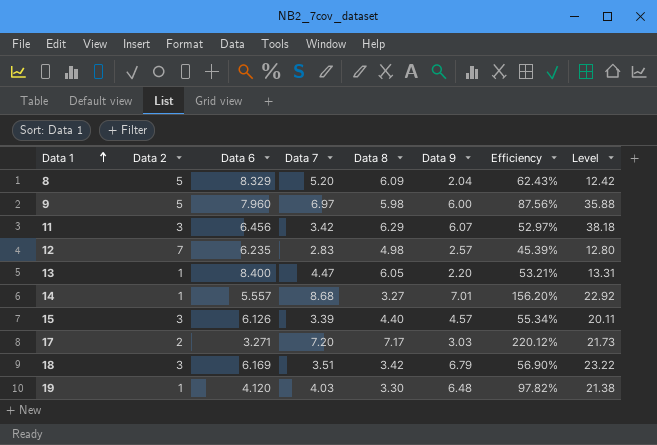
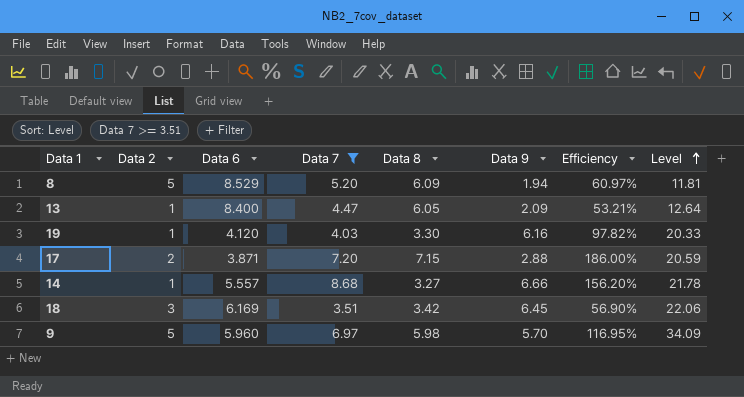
filter: none -> Data 7 >= 3.51
row order: Data 1 ascending -> Level ascending
8 | Data 6: 8.329 -> 8.529
8 | Data 9: 2.04 -> 1.94
8 | Efficiency: 62.43% -> 60.97%
8 | Level: 12.42 -> 11.81
13 | Data 9: 2.20 -> 2.09
13 | Level: 13.31 -> 12.64
19 | Data 9: 6.48 -> 6.16
19 | Level: 21.38 -> 20.33
17 | Data 6: 3.271 -> 3.871
17 | Data 8: 7.17 -> 7.15
17 | Data 9: 3.03 -> 2.88
17 | Efficiency: 220.12% -> 186.00%
17 | Level: 21.73 -> 20.59
14 | Data 9: 7.01 -> 6.66
14 | Level: 22.92 -> 21.78
18 | Data 9: 6.79 -> 6.45
18 | Level: 23.22 -> 22.06
9 | Data 6: 7.960 -> 5.960
9 | Data 9: 6.00 -> 5.70
9 | Efficiency: 87.56% -> 116.95%
9 | Level: 35.88 -> 34.09

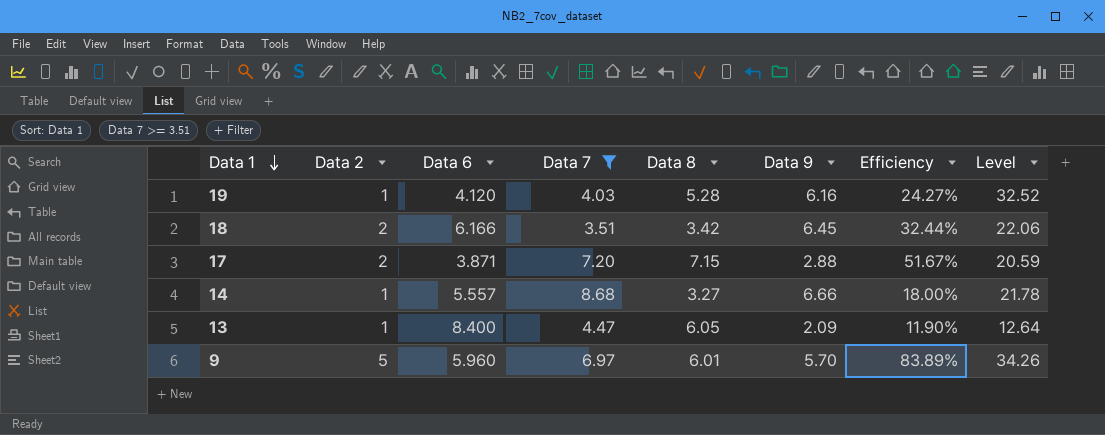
row order: Level ascending -> Data 1 descending
column Efficiency | formula: [Data 7] / [Data 6] -> [Data 2] / [Data 6]
row 8: 5 | 8.529 | 5.20 | 6.09 | 1.94 | 60.97% | 11.81 -> none
19 | Data 8: 3.30 -> 5.28
19 | Level: 20.33 -> 32.52
18 | Data 2: 3 -> 2
18 | Data 6: 6.169 -> 6.166
9 | Data 8: 5.98 -> 6.01
9 | Level: 34.09 -> 34.26

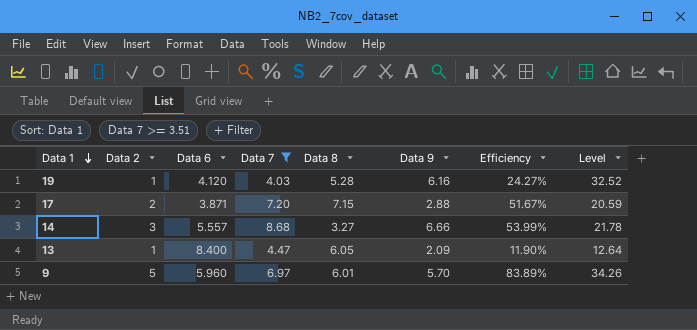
row 18: 2 | 6.166 | 3.51 | 3.42 | 6.45 | 32.44% | 22.06 -> none
14 | Data 2: 1 -> 3
14 | Efficiency: 18.00% -> 53.99%

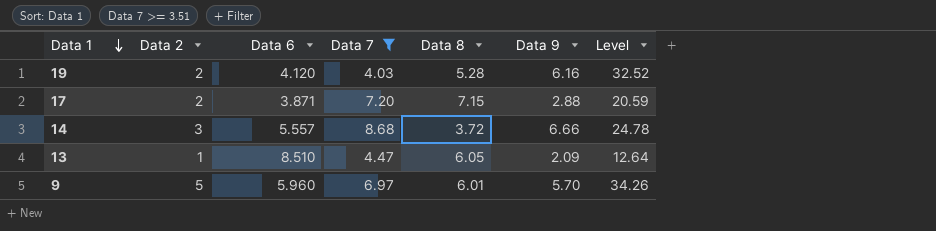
column Efficiency | formula: [Data 2] / [Data 6] -> none
19 | Data 2: 1 -> 2
14 | Data 8: 3.27 -> 3.72
14 | Level: 21.78 -> 24.78
13 | Data 6: 8.400 -> 8.510

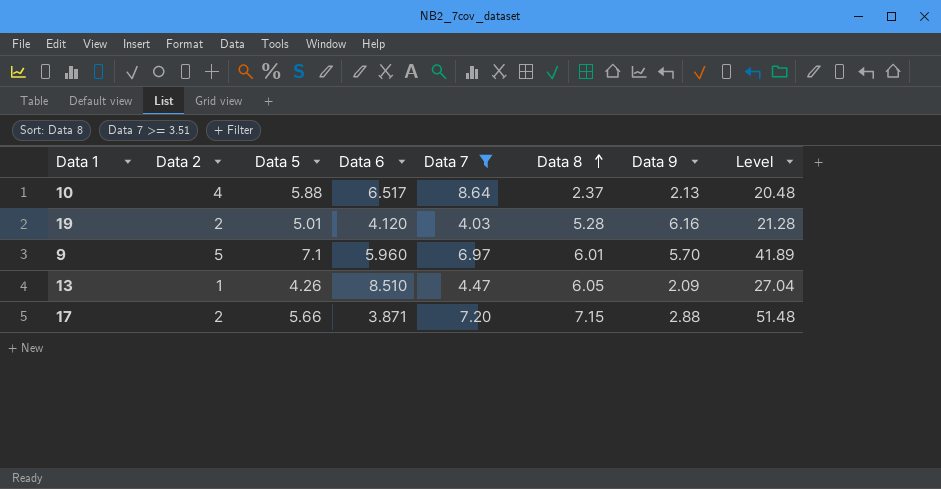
row order: Data 1 descending -> Data 8 ascending
column Data 5 | position: none -> 3
column Level | formula: [Data 8] * [Data 9] -> [Data 7] * [Data 8]
row 14: 3 | 5.557 | 8.68 | 3.72 | 6.66 | 24.78 -> none
row 10: none -> 4 | 5.88 | 6.517 | 8.64 | 2.37 | 2.13 | 20.48

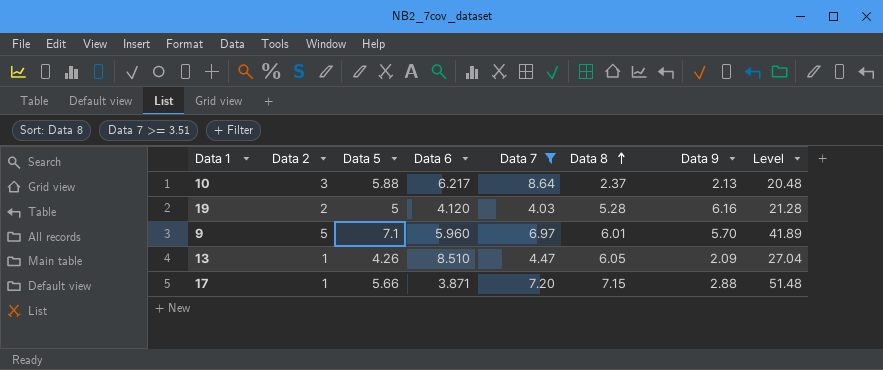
10 | Data 2: 4 -> 3
10 | Data 6: 6.517 -> 6.217
19 | Data 5: 5.01 -> 5
17 | Data 2: 2 -> 1

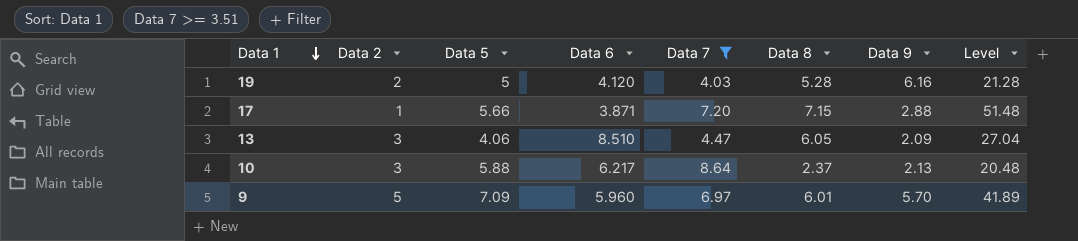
row order: Data 8 ascending -> Data 1 descending
13 | Data 2: 1 -> 3
13 | Data 5: 4.26 -> 4.06
9 | Data 5: 7.1 -> 7.09

